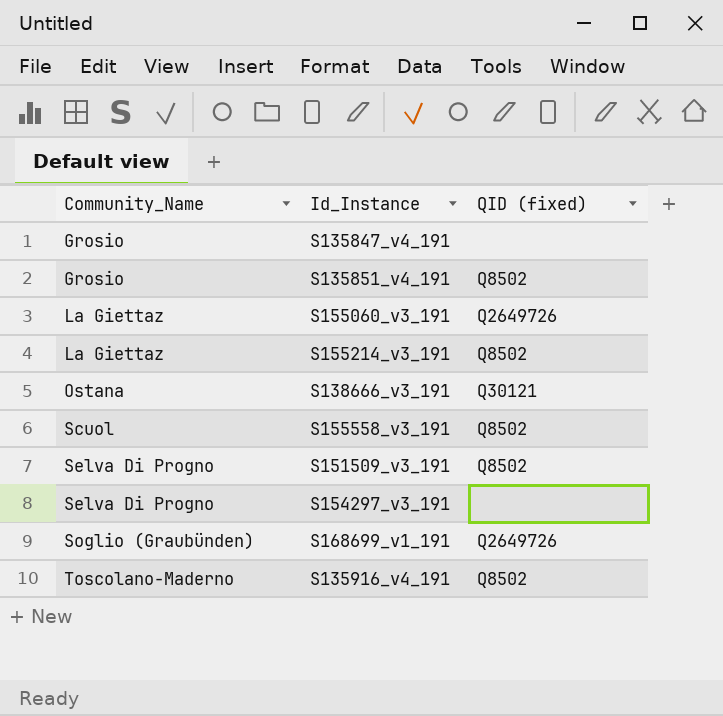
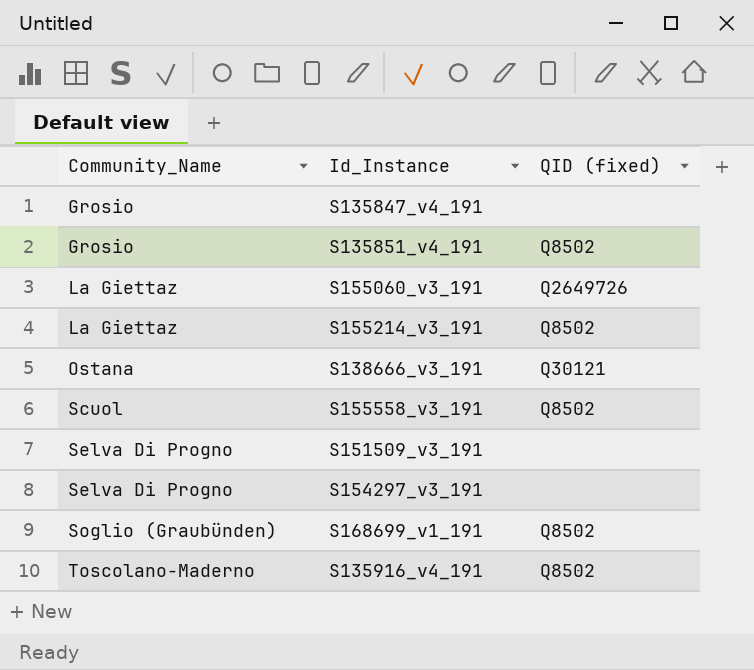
S151509_v3_191 | QID (fixed): Q8502 -> none
S168699_v1_191 | QID (fixed): Q2649726 -> Q8502

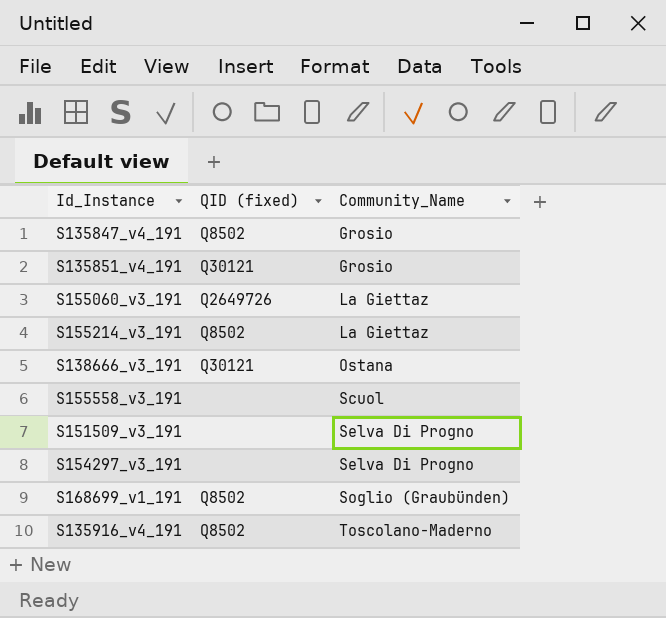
column Community_Name | position: 1 -> 3
S135847_v4_191 | QID (fixed): none -> Q8502
S135851_v4_191 | QID (fixed): Q8502 -> Q30121
S155558_v3_191 | QID (fixed): Q8502 -> none

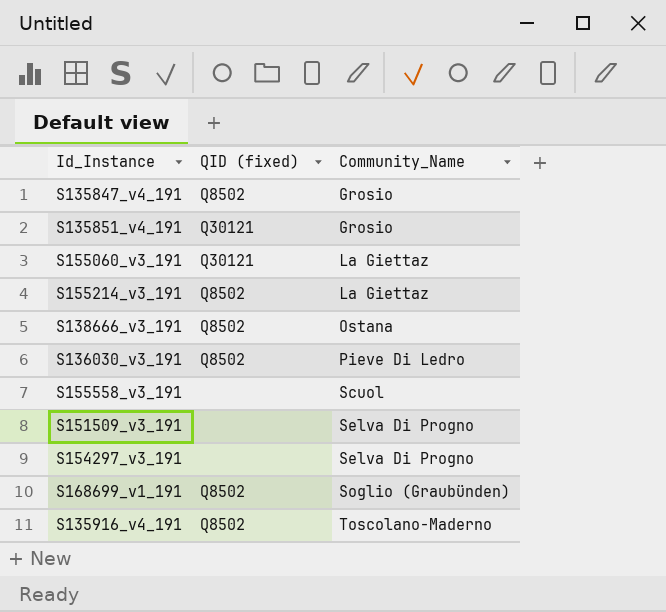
S155060_v3_191 | QID (fixed): Q2649726 -> Q30121
S138666_v3_191 | QID (fixed): Q30121 -> Q8502
row S136030_v3_191: none -> Q8502 | Pieve Di Ledro

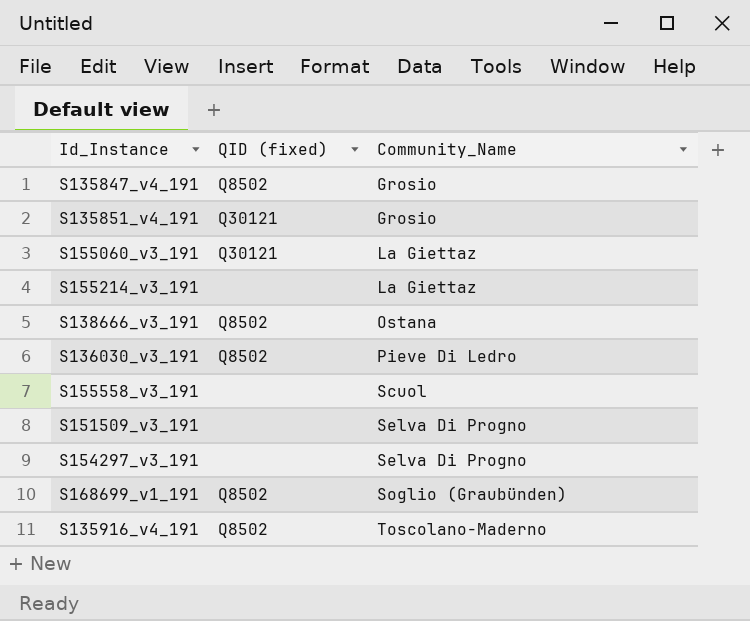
S155214_v3_191 | QID (fixed): Q8502 -> none

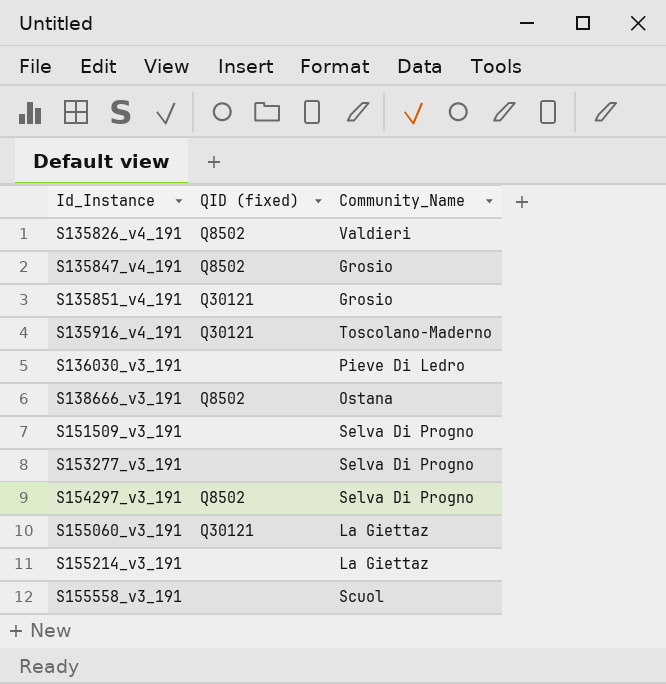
row order: Community_Name ascending -> Id_Instance ascending
row S168699_v1_191: Q8502 | Soglio (Graubünden) -> none
row S135826_v4_191: none -> Q8502 | Valdieri
S135916_v4_191 | QID (fixed): Q8502 -> Q30121
S136030_v3_191 | QID (fixed): Q8502 -> none
row S153277_v3_191: none -> none | Selva Di Progno
S154297_v3_191 | QID (fixed): none -> Q8502

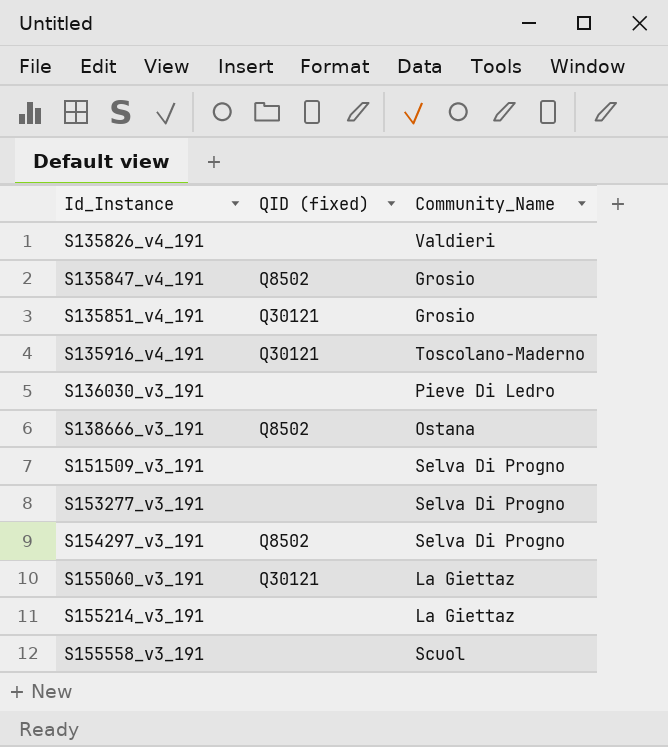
S135826_v4_191 | QID (fixed): Q8502 -> none

